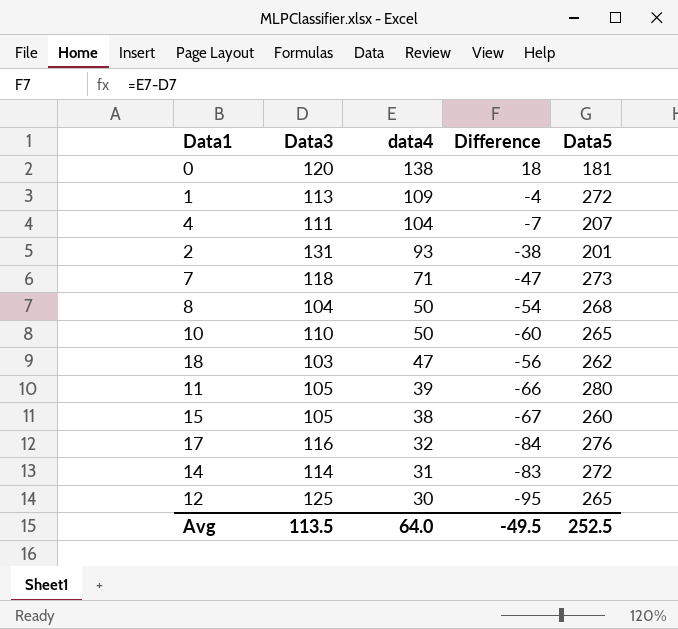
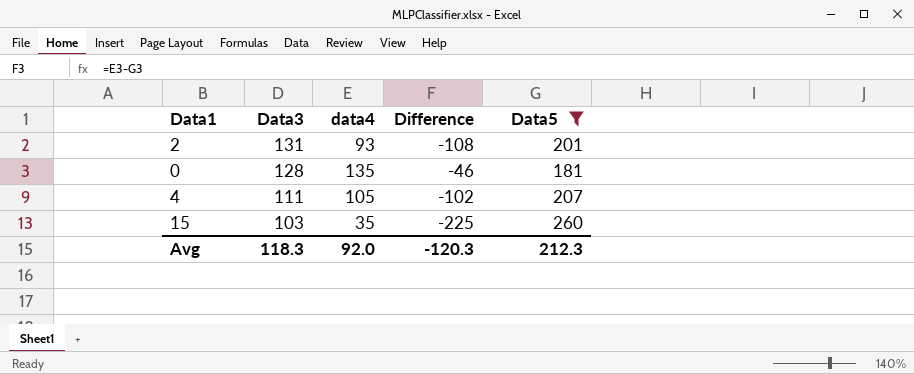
filter: none -> Data5 <= 260
row order: data4 descending -> Data3 descending
column Difference | formula: [data4] - [Data3] -> [data4] - [Data5]
0 | Data3: 120 -> 128
0 | data4: 138 -> 135
4 | data4: 104 -> 105
15 | Data3: 105 -> 103
15 | data4: 38 -> 35
Avg | Data3: 113.5 -> 118.3
Avg | data4: 64.0 -> 92.0
Avg | Difference: -49.5 -> -120.3
Avg | Data5: 252.5 -> 212.3

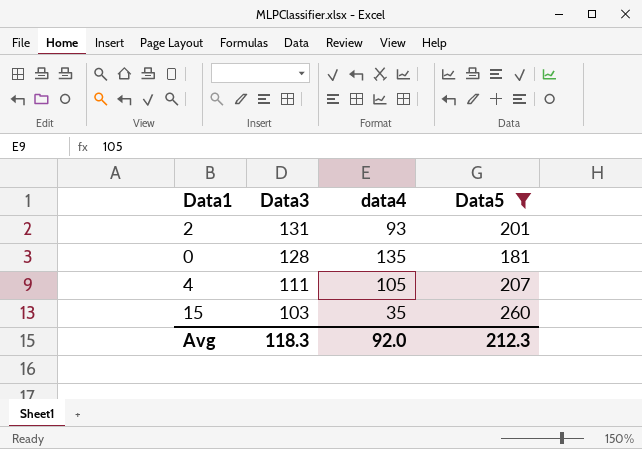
column Difference | formula: [data4] - [Data5] -> none

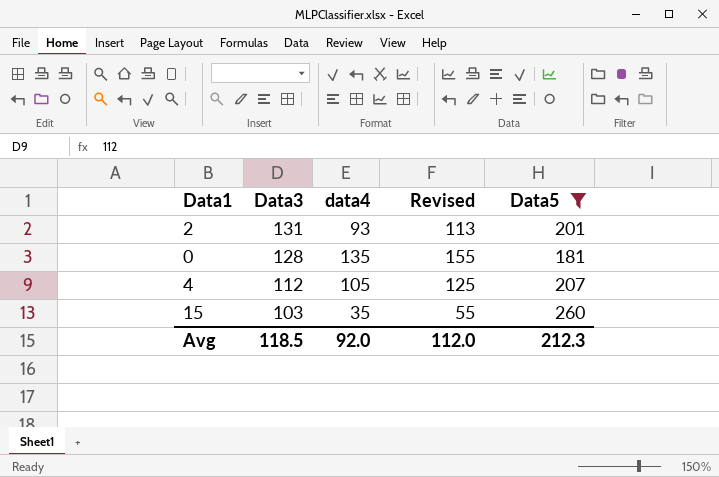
column Revised | formula: none -> [data4] + 20
4 | Data3: 111 -> 112
Avg | Data3: 118.3 -> 118.5

